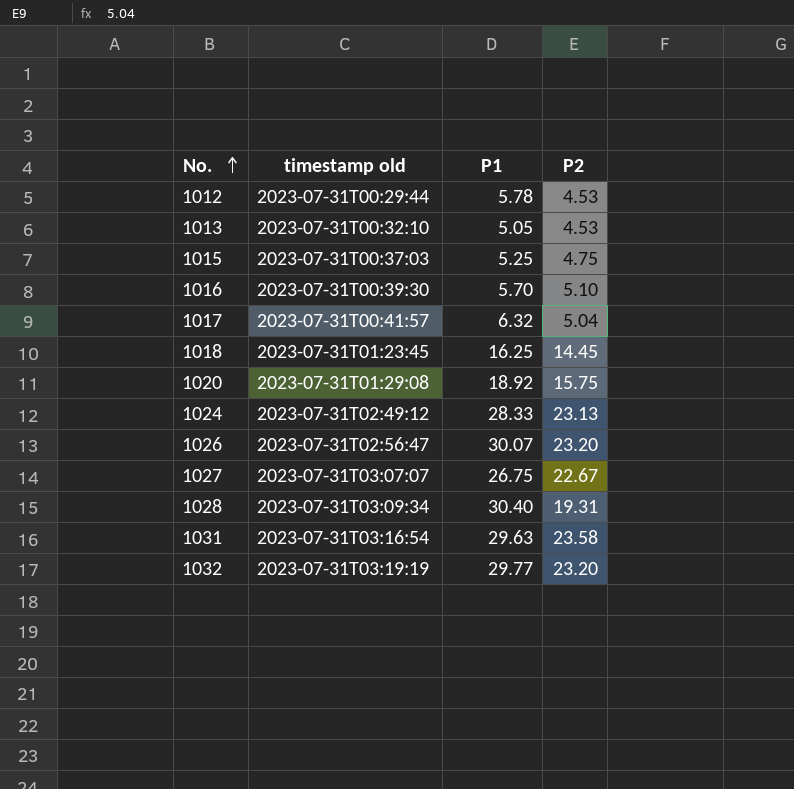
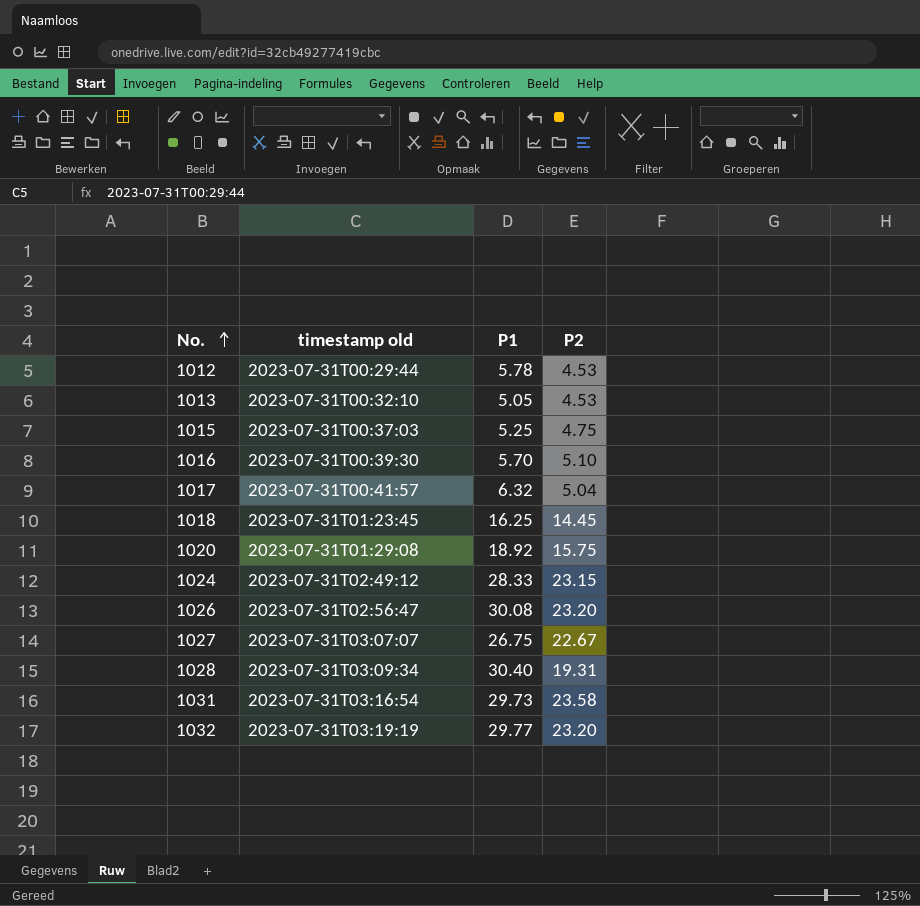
1024 | P2: 23.13 -> 23.15
1026 | P1: 30.07 -> 30.08
1031 | P1: 29.63 -> 29.73

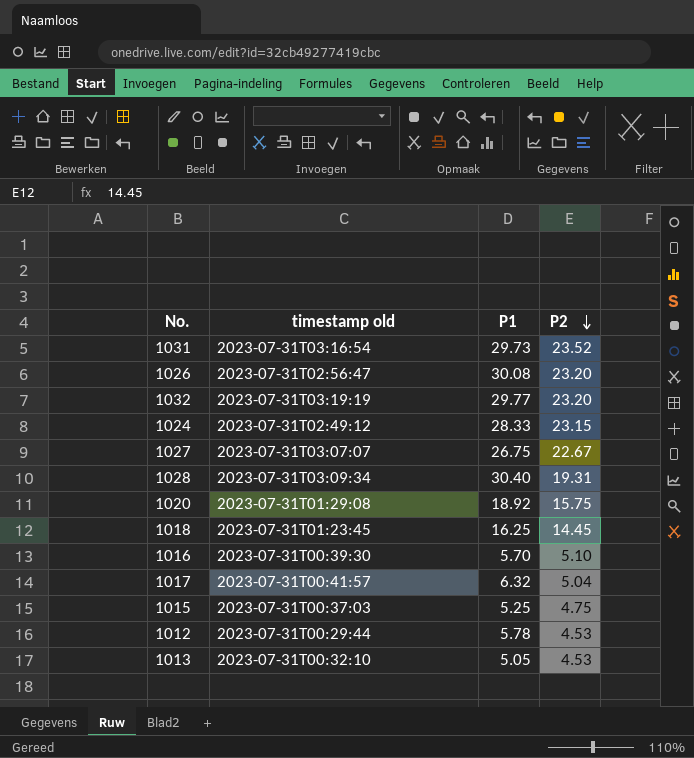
row order: No. ascending -> P2 descending
1031 | P2: 23.58 -> 23.52

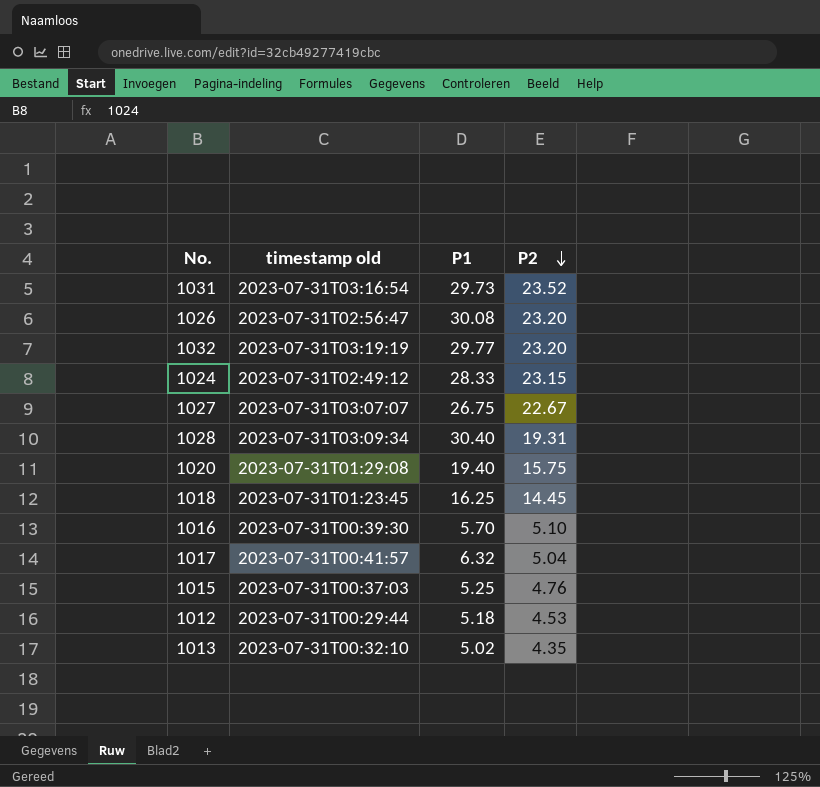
1020 | P1: 18.92 -> 19.40
1015 | P2: 4.75 -> 4.76
1012 | P1: 5.78 -> 5.18
1013 | P1: 5.05 -> 5.02
1013 | P2: 4.53 -> 4.35

